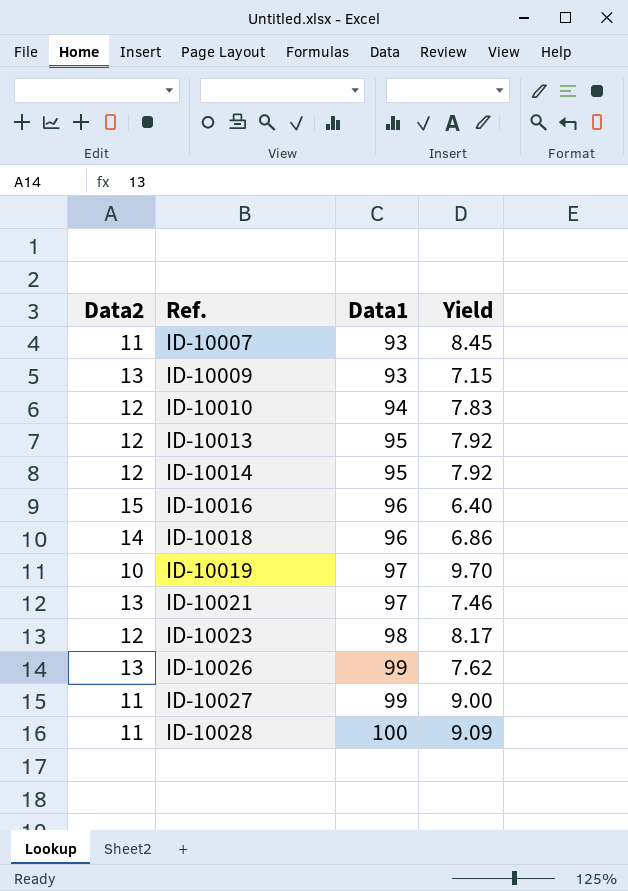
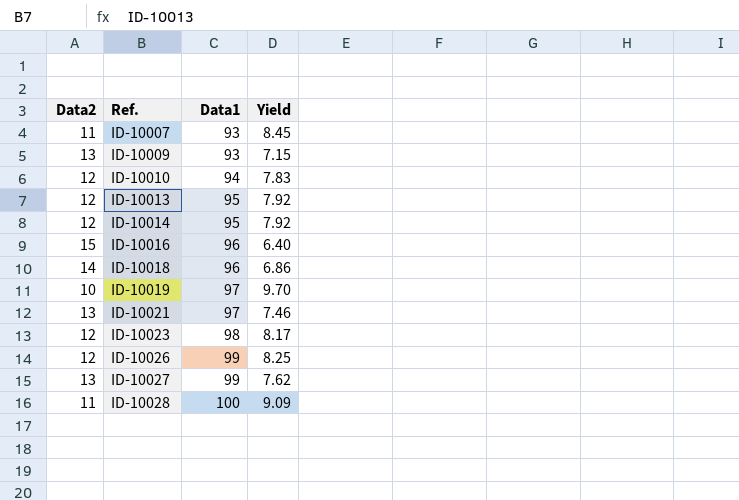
ID-10026 | Data2: 13 -> 12
ID-10026 | Yield: 7.62 -> 8.25
ID-10027 | Data2: 11 -> 13
ID-10027 | Yield: 9.00 -> 7.62

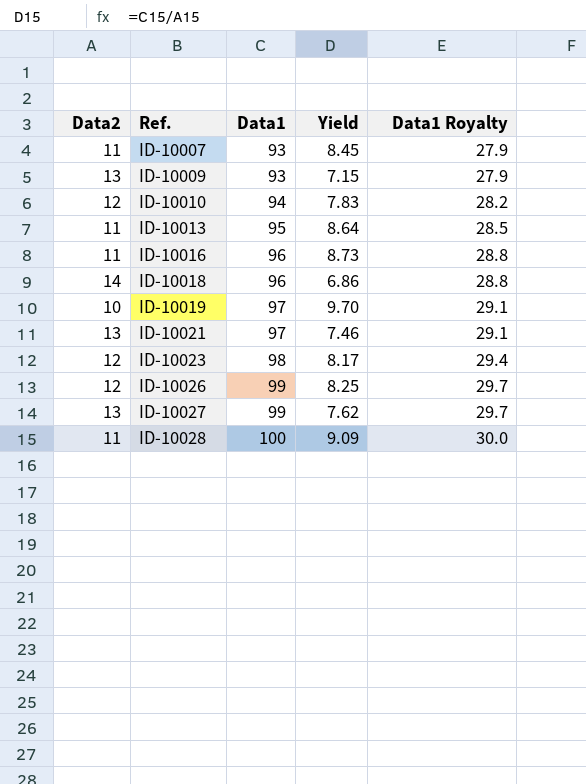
column Data1 Royalty | formula: none -> [Data1] * 0.3
row ID-10014: 12 | 95 | 7.92 -> none
ID-10013 | Data2: 12 -> 11
ID-10013 | Yield: 7.92 -> 8.64
ID-10016 | Data2: 15 -> 11
ID-10016 | Yield: 6.40 -> 8.73

